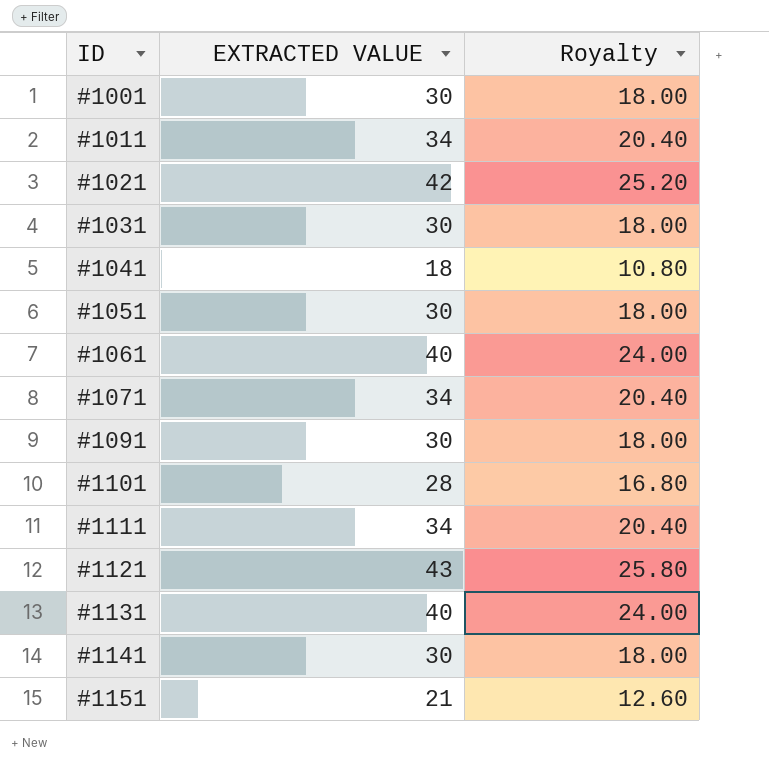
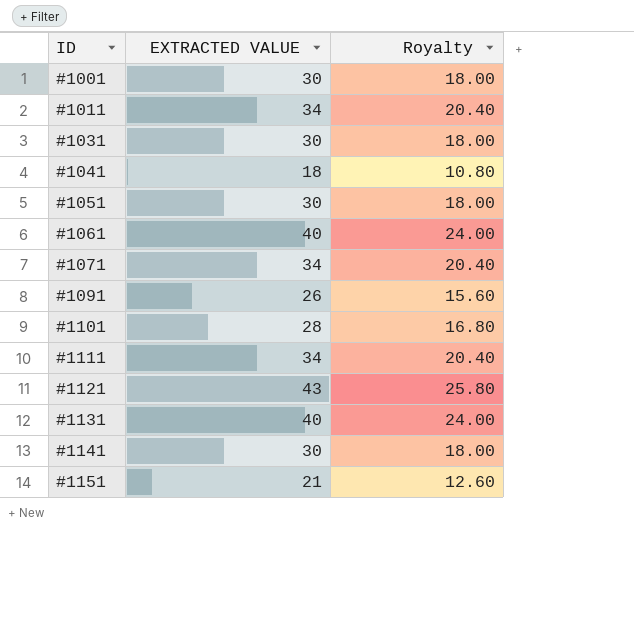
row #1021: 42 | 25.20 -> none
#1091 | EXTRACTED VALUE: 30 -> 26
#1091 | Royalty: 18.00 -> 15.60

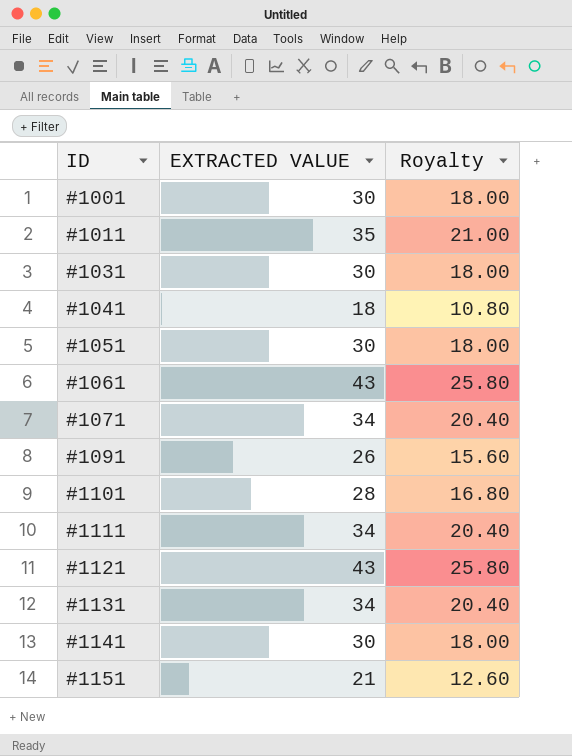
#1011 | EXTRACTED VALUE: 34 -> 35
#1011 | Royalty: 20.40 -> 21.00
#1061 | EXTRACTED VALUE: 40 -> 43
#1061 | Royalty: 24.00 -> 25.80
#1131 | EXTRACTED VALUE: 40 -> 34
#1131 | Royalty: 24.00 -> 20.40

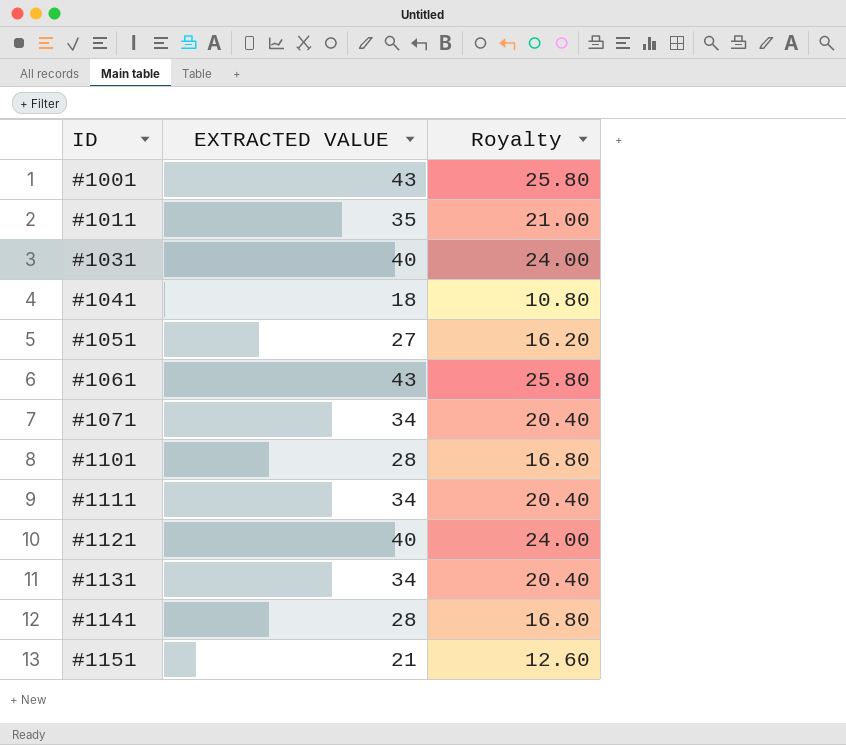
row #1091: 26 | 15.60 -> none
#1001 | EXTRACTED VALUE: 30 -> 43
#1001 | Royalty: 18.00 -> 25.80
#1031 | EXTRACTED VALUE: 30 -> 40
#1031 | Royalty: 18.00 -> 24.00
#1051 | EXTRACTED VALUE: 30 -> 27
#1051 | Royalty: 18.00 -> 16.20
#1121 | EXTRACTED VALUE: 43 -> 40
#1121 | Royalty: 25.80 -> 24.00
#1141 | EXTRACTED VALUE: 30 -> 28
#1141 | Royalty: 18.00 -> 16.80

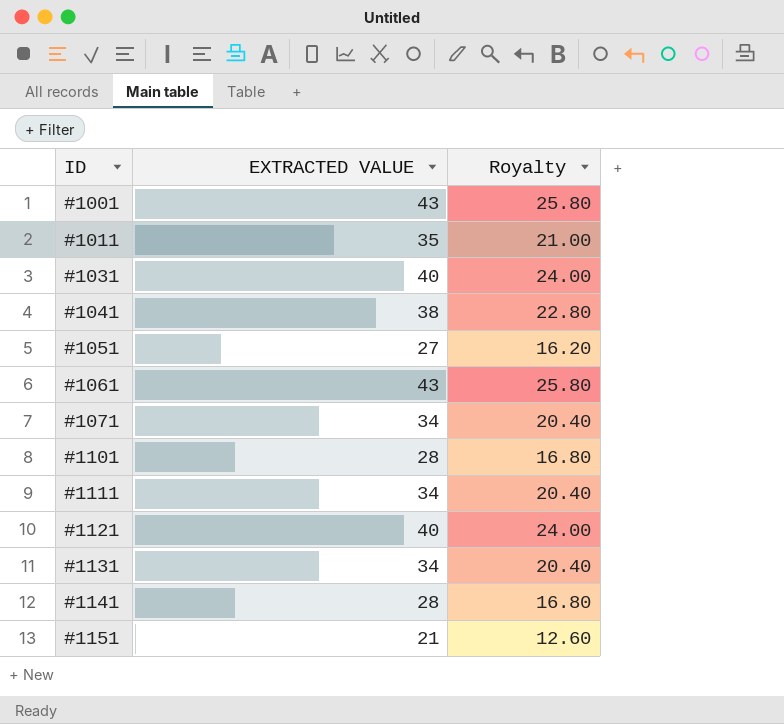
#1041 | EXTRACTED VALUE: 18 -> 38
#1041 | Royalty: 10.80 -> 22.80

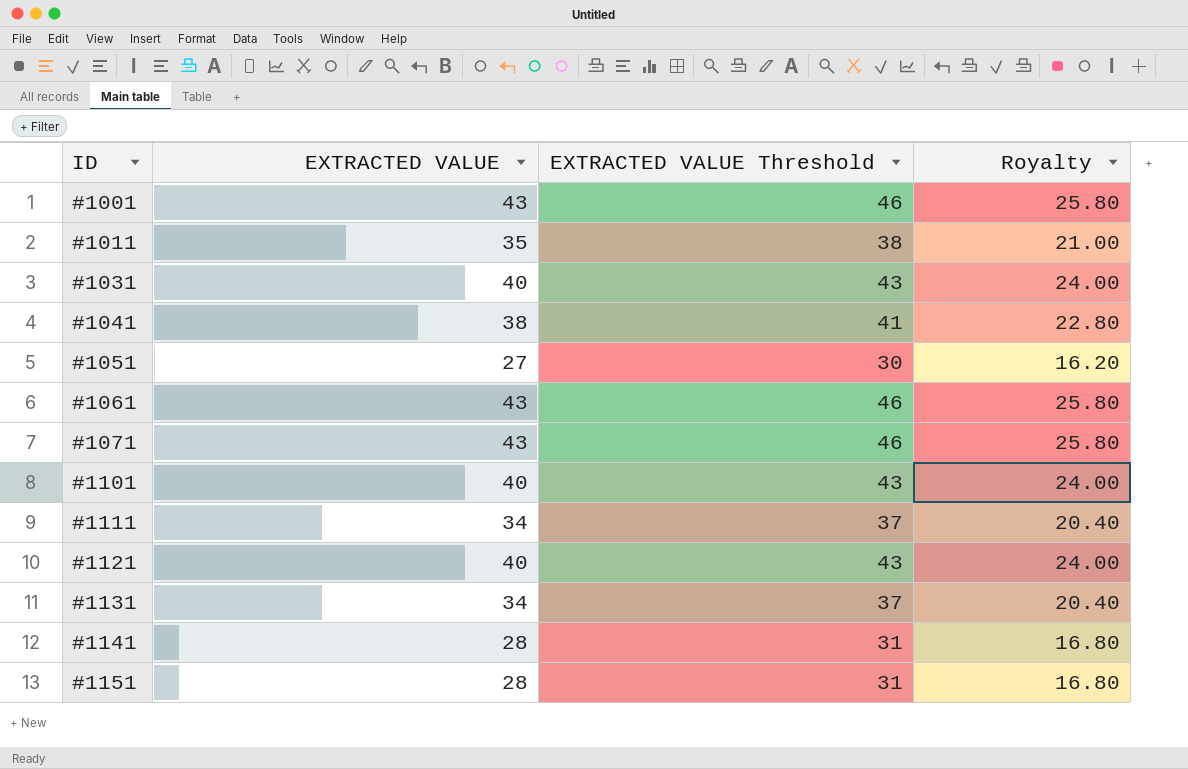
column EXTRACTED VALUE Threshold | formula: none -> [EXTRACTED VALUE] + 3
#1071 | EXTRACTED VALUE: 34 -> 43
#1071 | Royalty: 20.40 -> 25.80
#1101 | EXTRACTED VALUE: 28 -> 40
#1101 | Royalty: 16.80 -> 24.00
#1151 | EXTRACTED VALUE: 21 -> 28
#1151 | Royalty: 12.60 -> 16.80

